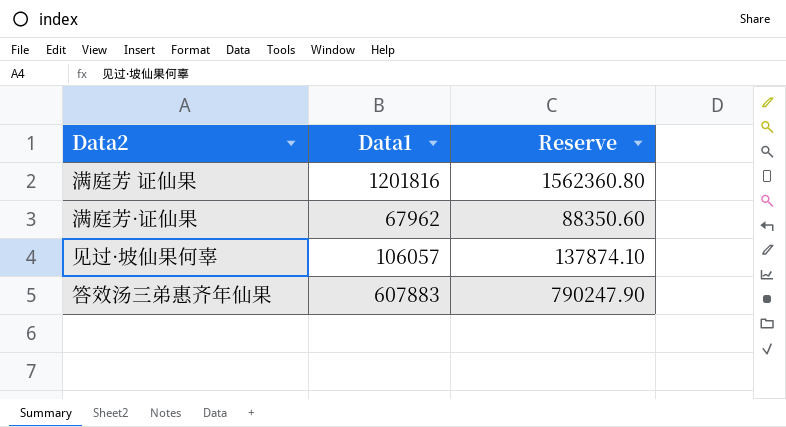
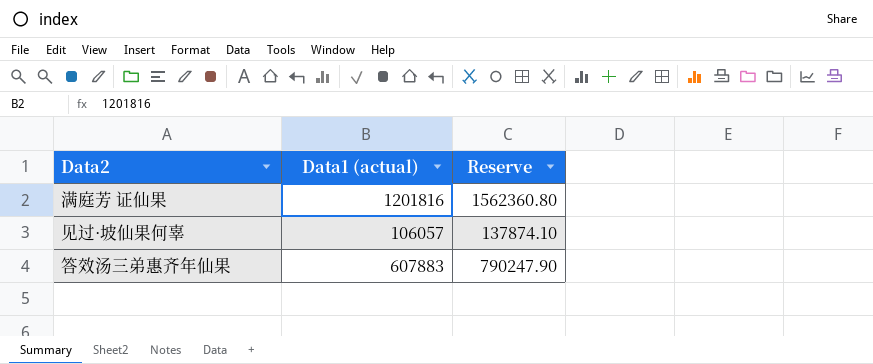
column name: Data1 -> Data1 (actual)
row 满庭芳·证仙果: 67962 | 88350.60 -> none

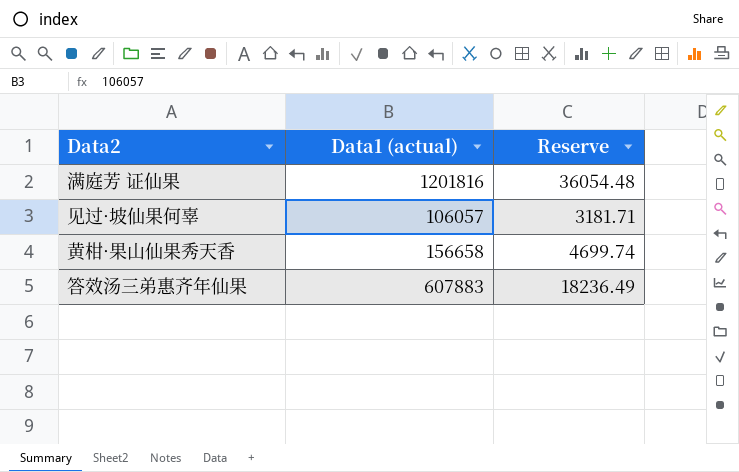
column Reserve | formula: [Data1 (actual)] * 1.3 -> [Data1 (actual)] * 0.03
row 黄柑·果山仙果秀天香: none -> 156658 | 4699.74

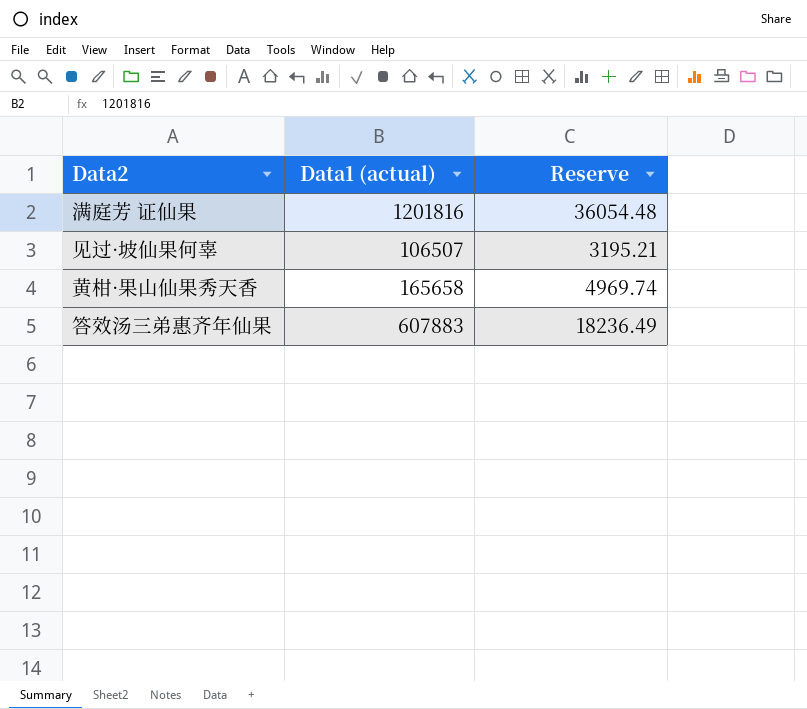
见过·坡仙果何辜 | Data1 (actual): 106057 -> 106507
见过·坡仙果何辜 | Reserve: 3181.71 -> 3195.21
黄柑·果山仙果秀天香 | Data1 (actual): 156658 -> 165658
黄柑·果山仙果秀天香 | Reserve: 4699.74 -> 4969.74

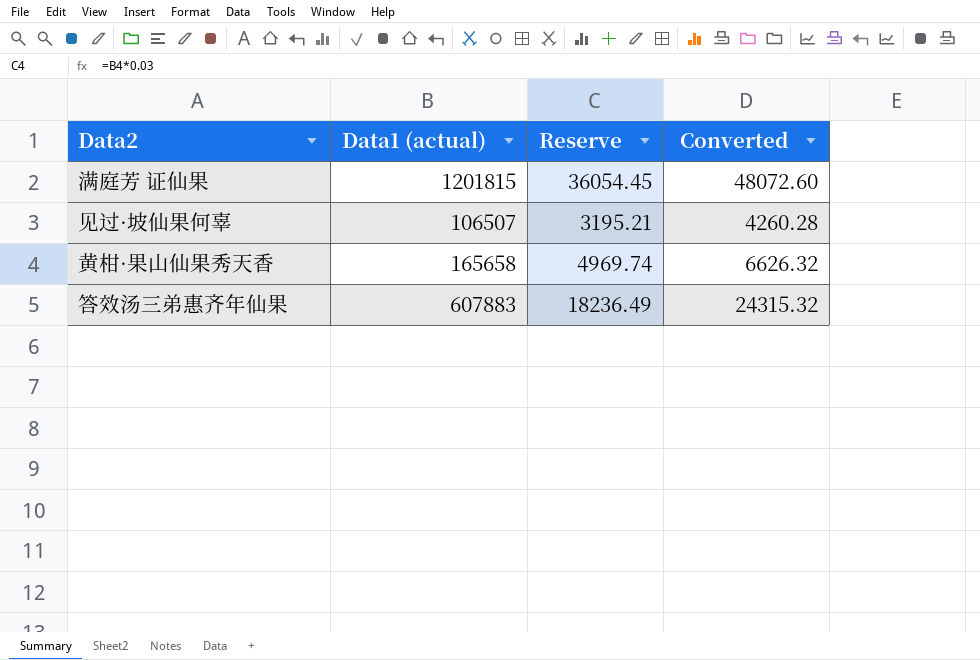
column Converted | formula: none -> [Data1 (actual)] * 0.04
满庭芳 证仙果 | Data1 (actual): 1201816 -> 1201815
满庭芳 证仙果 | Reserve: 36054.48 -> 36054.45

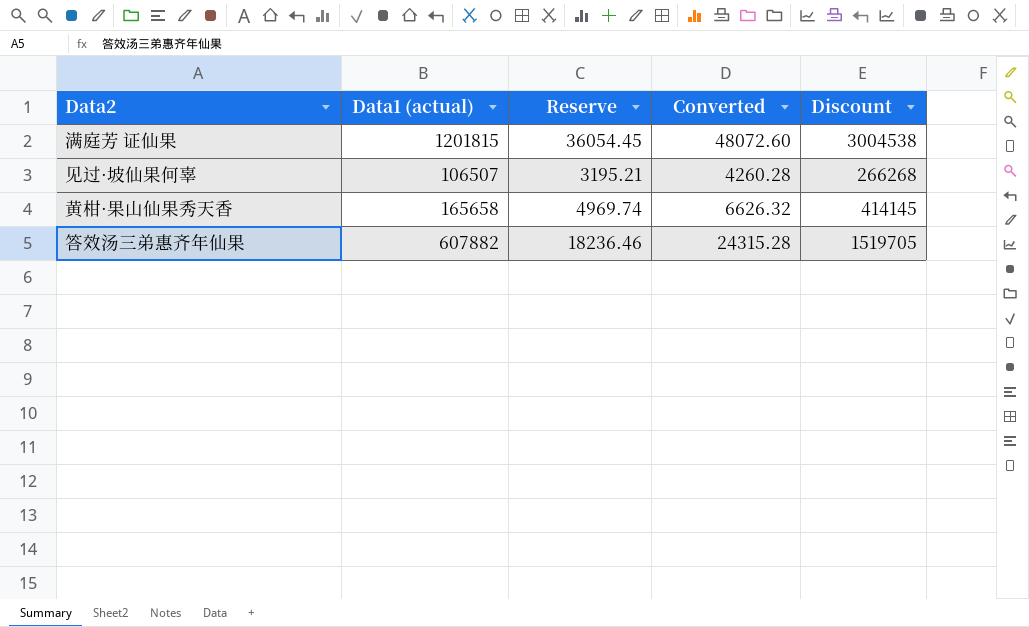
column Discount | formula: none -> [Data1 (actual)] * 2.5
答效汤三弟惠齐年仙果 | Data1 (actual): 607883 -> 607882
答效汤三弟惠齐年仙果 | Reserve: 18236.49 -> 18236.46
答效汤三弟惠齐年仙果 | Converted: 24315.32 -> 24315.28

